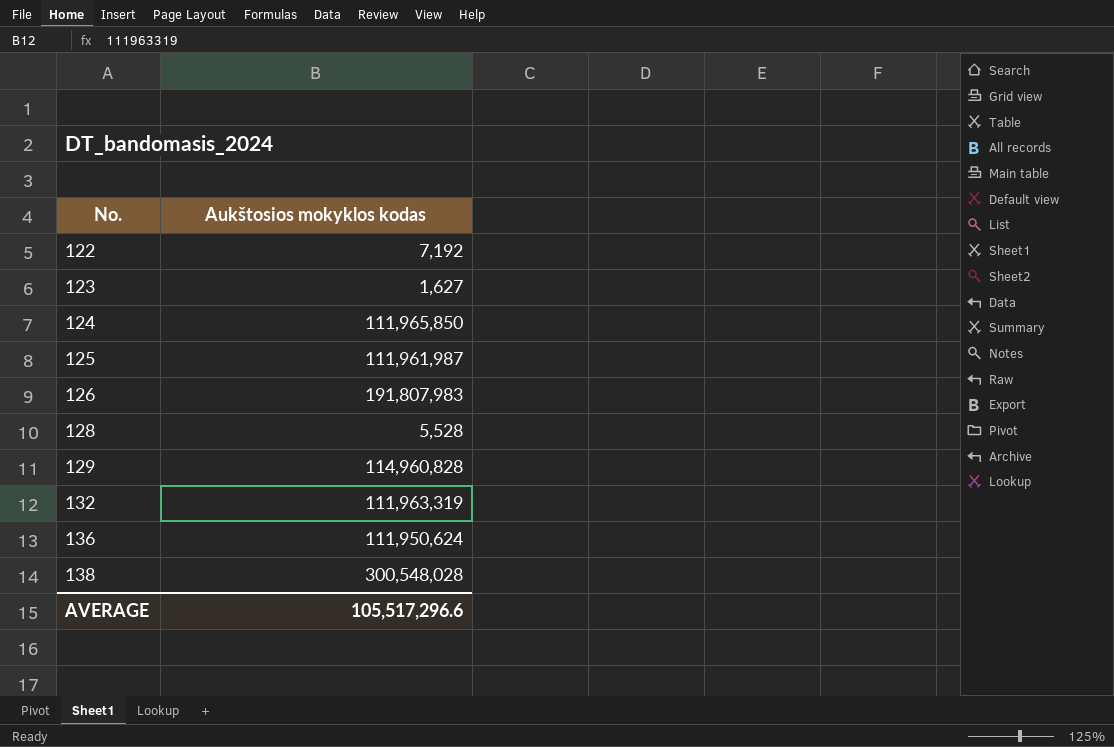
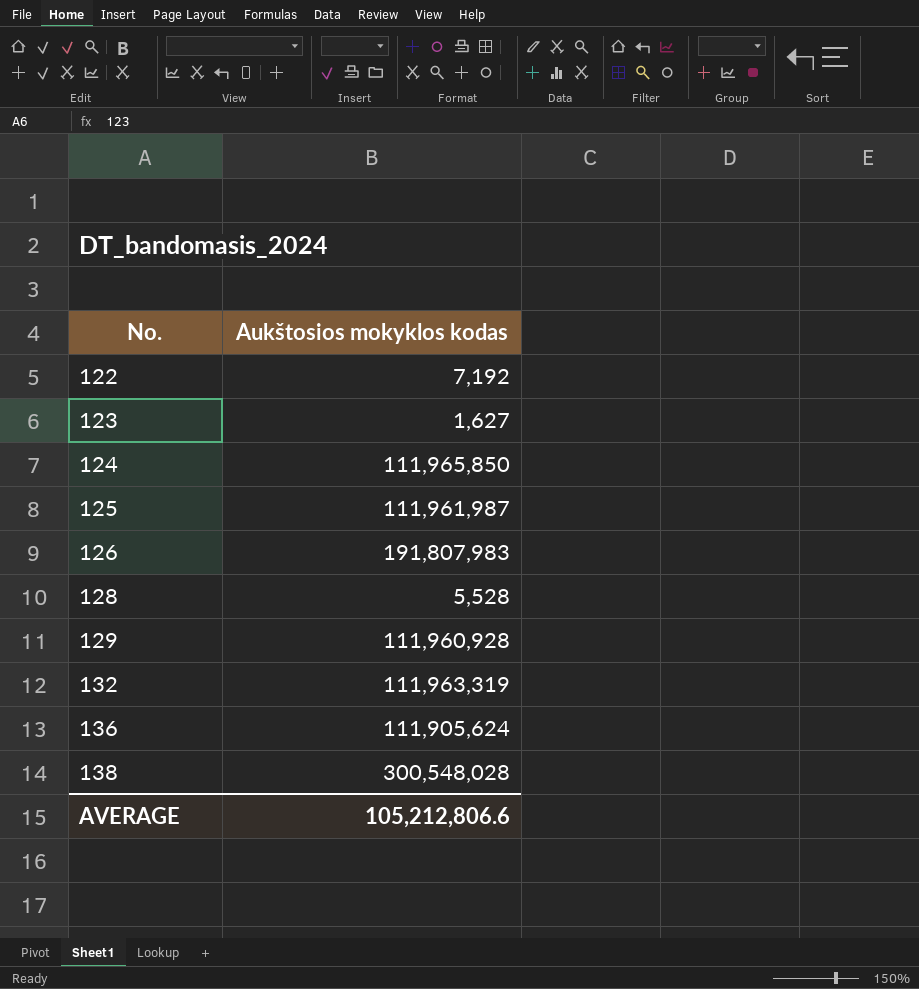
129 | Aukštosios mokyklos kodas: 114,960,828 -> 111,960,928
136 | Aukštosios mokyklos kodas: 111,950,624 -> 111,905,624
AVERAGE | Aukštosios mokyklos kodas: 105,517,296.6 -> 105,212,806.6

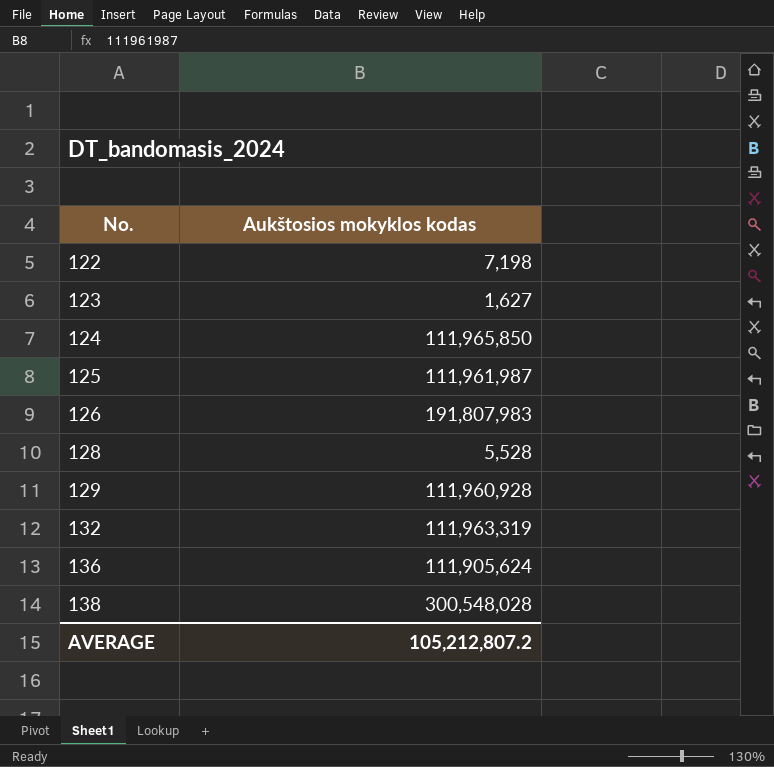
122 | Aukštosios mokyklos kodas: 7,192 -> 7,198
AVERAGE | Aukštosios mokyklos kodas: 105,212,806.6 -> 105,212,807.2

